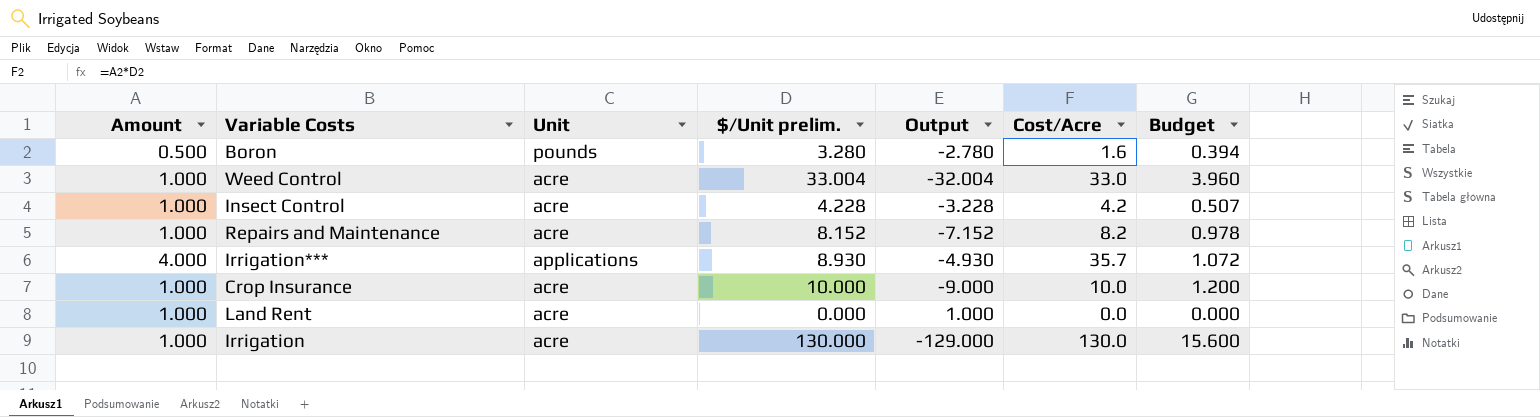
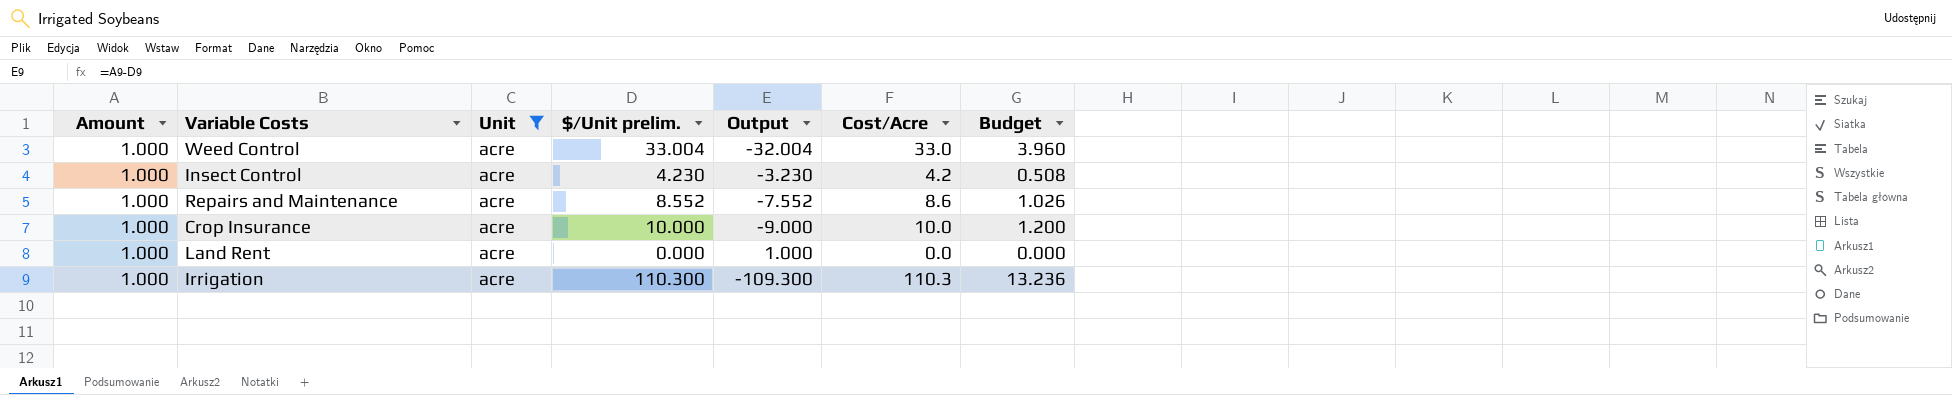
filter: none -> Unit = acre
Insect Control | $/Unit prelim.: 4.228 -> 4.230
Insect Control | Output: -3.228 -> -3.230
Insect Control | Budget: 0.507 -> 0.508
Repairs and Maintenance | $/Unit prelim.: 8.152 -> 8.552
Repairs and Maintenance | Output: -7.152 -> -7.552
Repairs and Maintenance | Cost/Acre: 8.2 -> 8.6
Repairs and Maintenance | Budget: 0.978 -> 1.026
Irrigation | $/Unit prelim.: 130.000 -> 110.300
Irrigation | Output: -129.000 -> -109.300
Irrigation | Cost/Acre: 130.0 -> 110.3
Irrigation | Budget: 15.600 -> 13.236

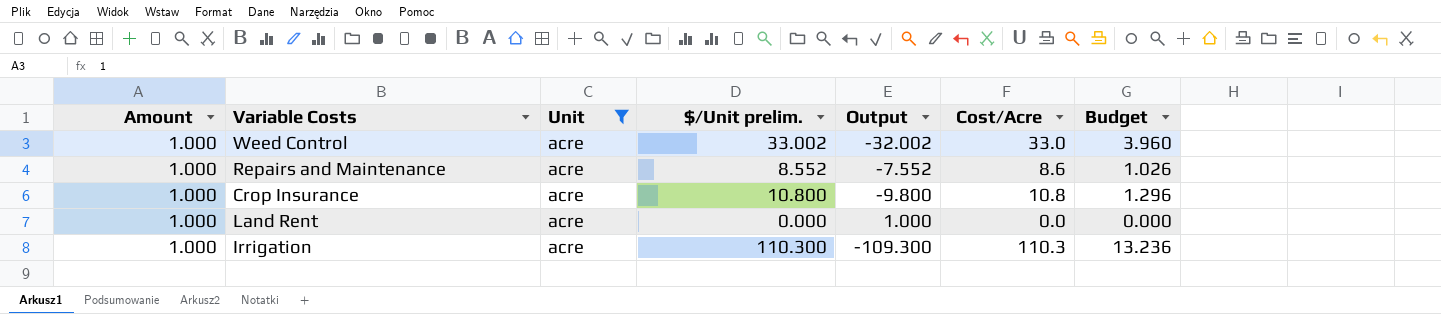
row Insect Control: 1.000 | acre | 4.230 | -3.230 | 4.2 | 0.508 -> none
Weed Control | $/Unit prelim.: 33.004 -> 33.002
Weed Control | Output: -32.004 -> -32.002
Crop Insurance | $/Unit prelim.: 10.000 -> 10.800
Crop Insurance | Output: -9.000 -> -9.800
Crop Insurance | Cost/Acre: 10.0 -> 10.8
Crop Insurance | Budget: 1.200 -> 1.296

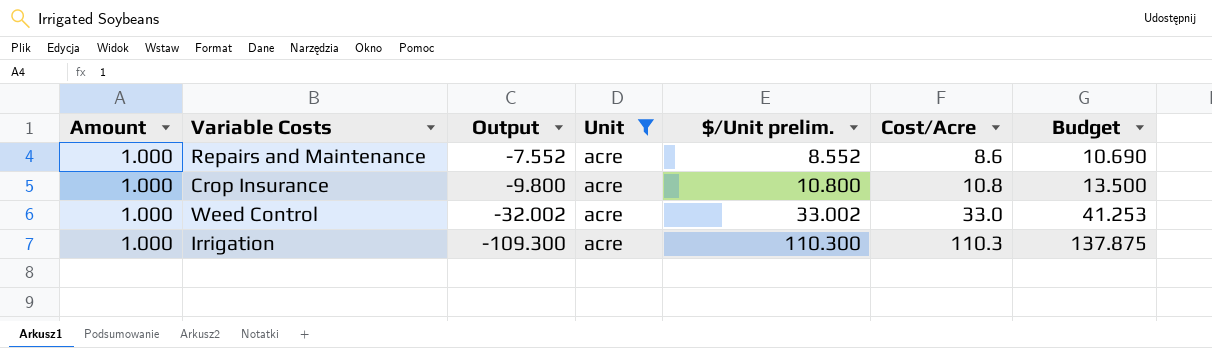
row order: none -> Output descending
column Output | position: 5 -> 3
column Budget | formula: [$/Unit prelim.] * 0.12 -> [$/Unit prelim.] * 1.25
row Land Rent: 1.000 | acre | 0.000 | 1.000 | 0.0 | 0.000 -> none

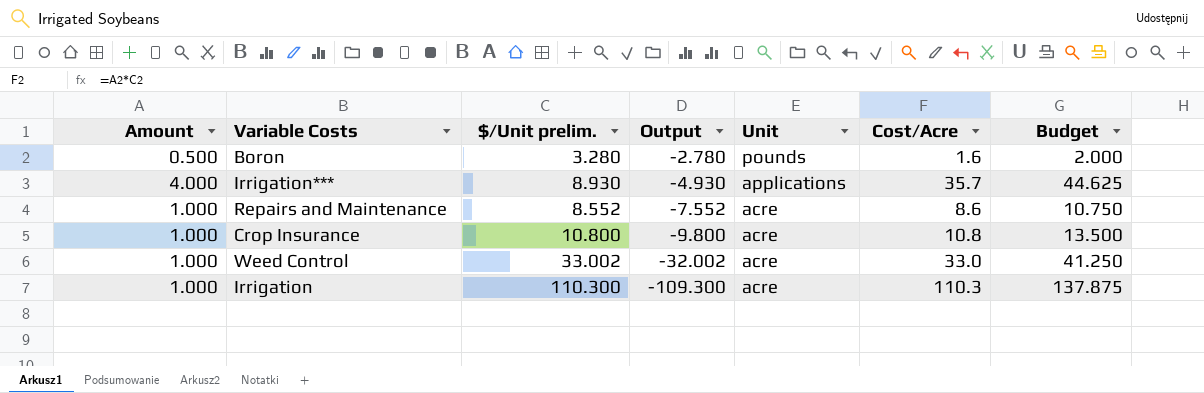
filter: Unit = acre -> none
column $/Unit prelim. | position: 5 -> 3
column Budget | formula: [$/Unit prelim.] * 1.25 -> [Cost/Acre] * 1.25

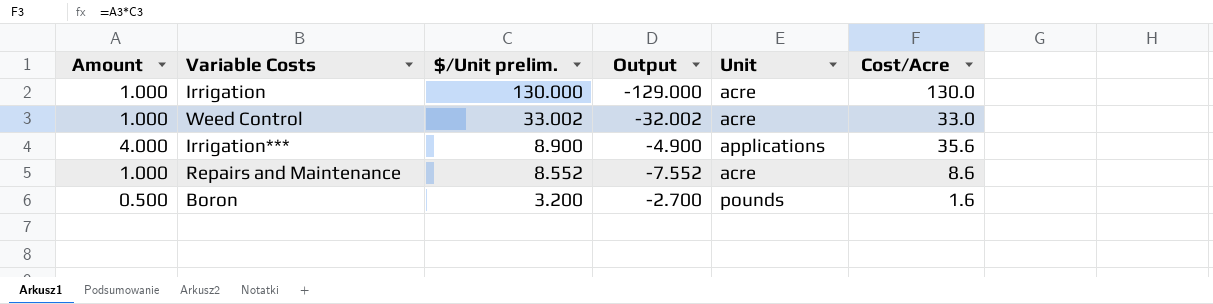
row order: Output descending -> $/Unit prelim. descending
column Budget | formula: [Cost/Acre] * 1.25 -> none
row Crop Insurance: 1.000 | 10.800 | -9.800 | acre | 10.8 | 13.500 -> none
Irrigation | $/Unit prelim.: 110.300 -> 130.000
Irrigation | Output: -109.300 -> -129.000
Irrigation | Cost/Acre: 110.3 -> 130.0
Irrigation*** | $/Unit prelim.: 8.930 -> 8.900
Irrigation*** | Output: -4.930 -> -4.900
Irrigation*** | Cost/Acre: 35.7 -> 35.6
Boron | $/Unit prelim.: 3.280 -> 3.200
Boron | Output: -2.780 -> -2.700

